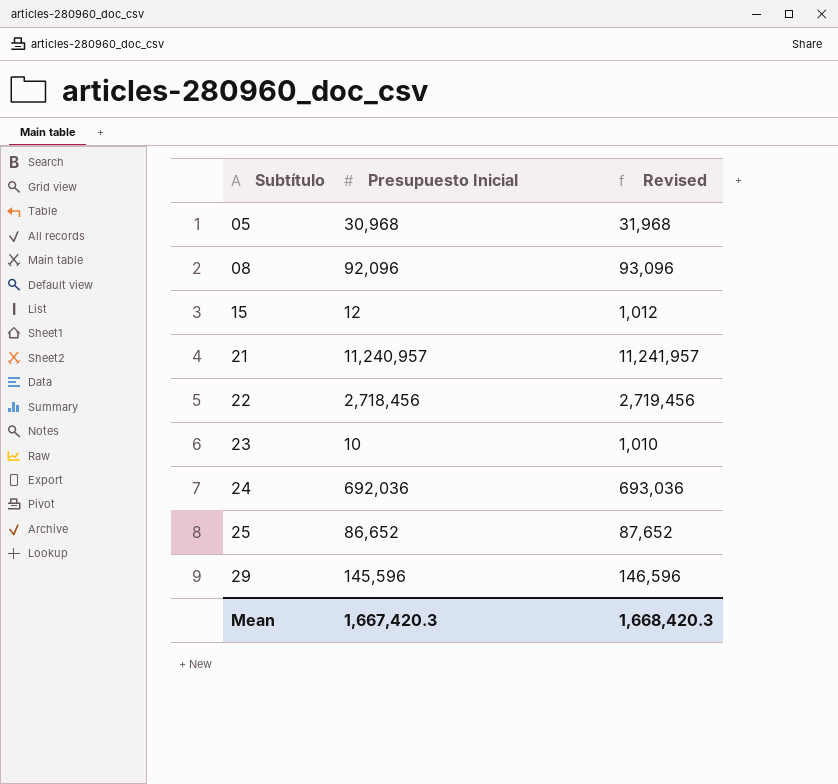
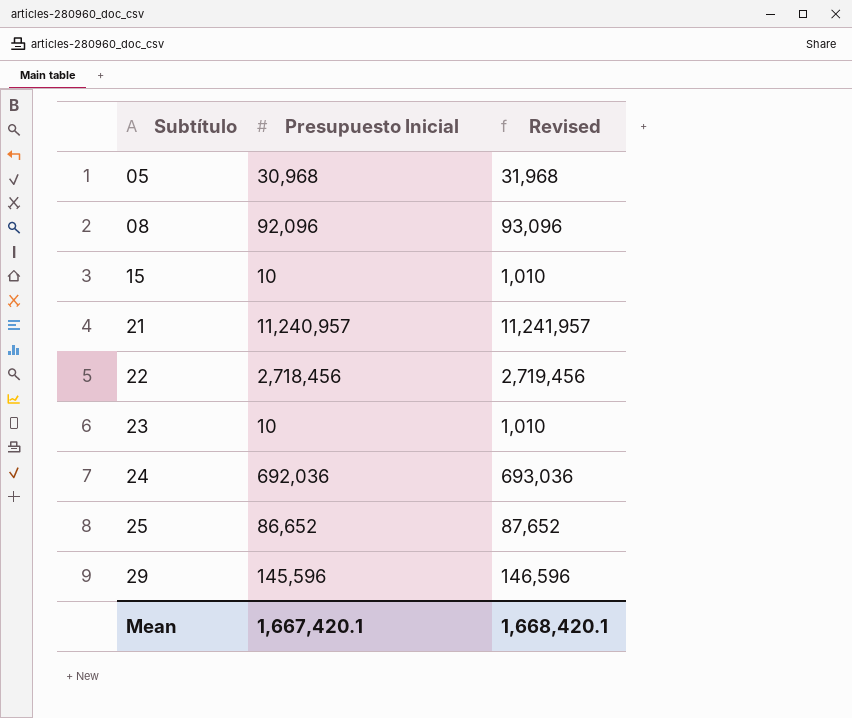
15 | Presupuesto Inicial: 12 -> 10
15 | Revised: 1,012 -> 1,010
Mean | Presupuesto Inicial: 1,667,420.3 -> 1,667,420.1
Mean | Revised: 1,668,420.3 -> 1,668,420.1

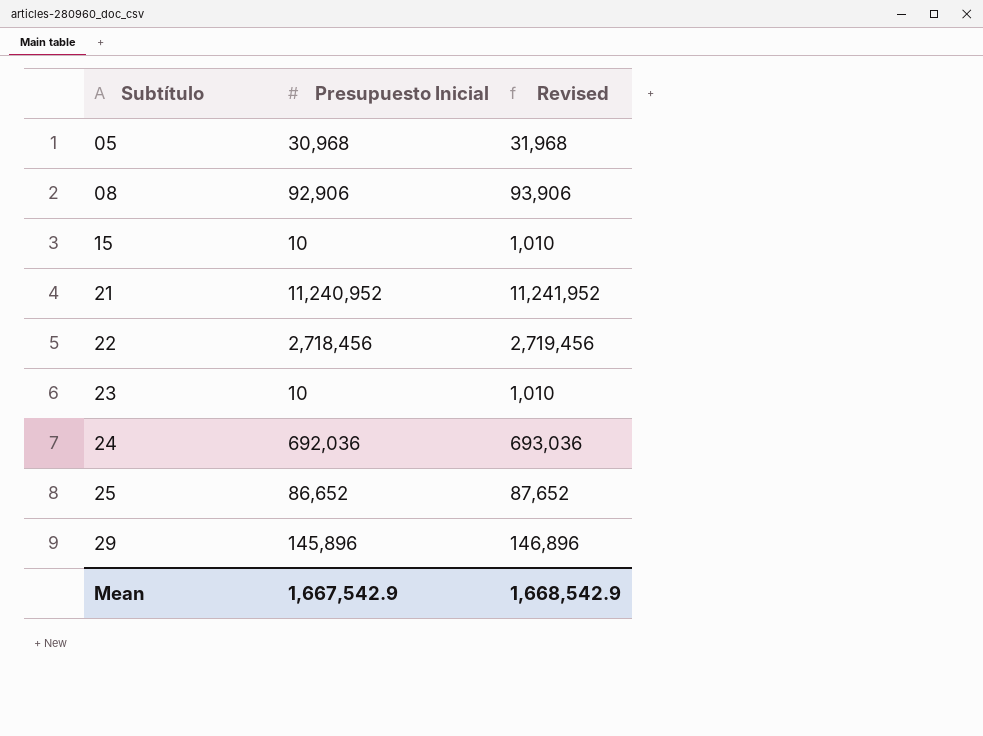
08 | Presupuesto Inicial: 92,096 -> 92,906
08 | Revised: 93,096 -> 93,906
21 | Presupuesto Inicial: 11,240,957 -> 11,240,952
21 | Revised: 11,241,957 -> 11,241,952
29 | Presupuesto Inicial: 145,596 -> 145,896
29 | Revised: 146,596 -> 146,896
Mean | Presupuesto Inicial: 1,667,420.1 -> 1,667,542.9
Mean | Revised: 1,668,420.1 -> 1,668,542.9

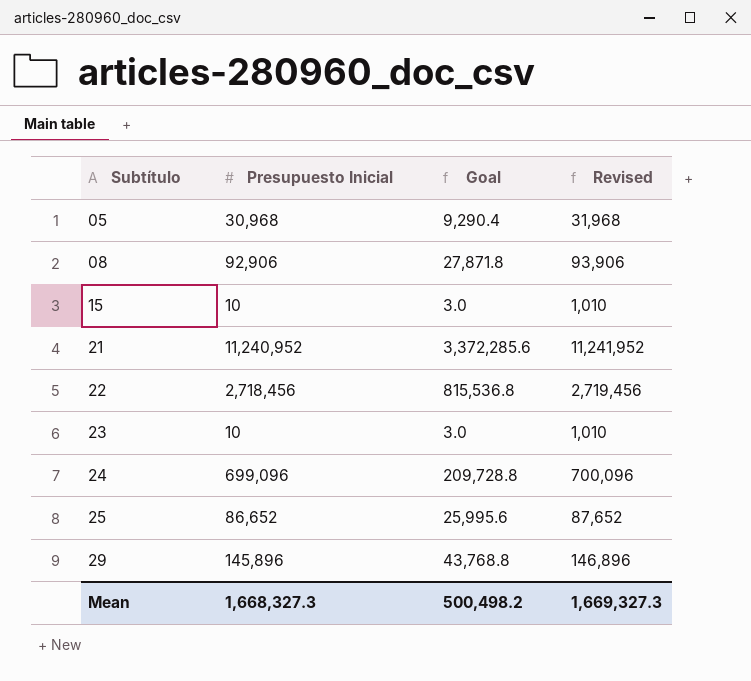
column Goal | formula: none -> [Presupuesto Inicial] * 0.3
24 | Presupuesto Inicial: 692,036 -> 699,096
24 | Revised: 693,036 -> 700,096
Mean | Presupuesto Inicial: 1,667,542.9 -> 1,668,327.3
Mean | Revised: 1,668,542.9 -> 1,669,327.3

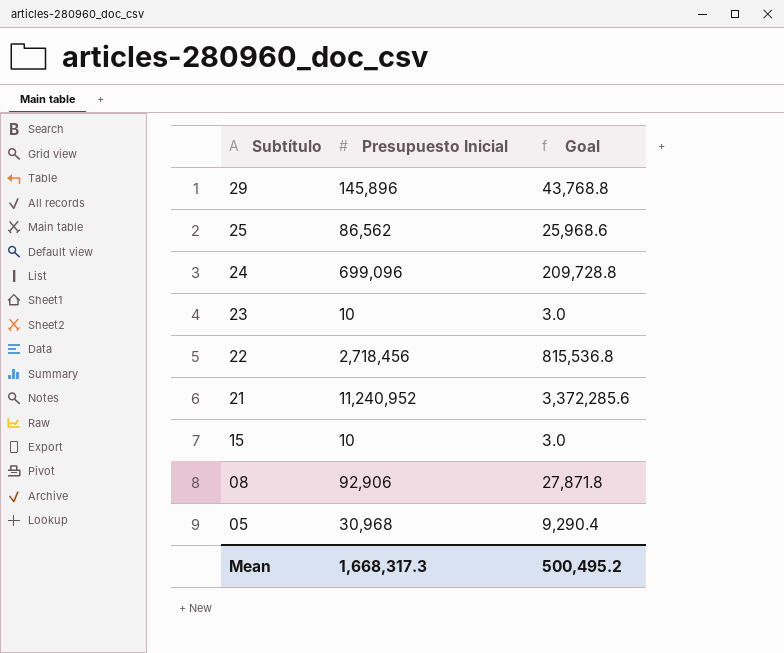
row order: Subtítulo ascending -> Subtítulo descending
column Revised | formula: [Presupuesto Inicial] + 1000 -> none
25 | Presupuesto Inicial: 86,652 -> 86,562
25 | Goal: 25,995.6 -> 25,968.6
Mean | Presupuesto Inicial: 1,668,327.3 -> 1,668,317.3
Mean | Goal: 500,498.2 -> 500,495.2

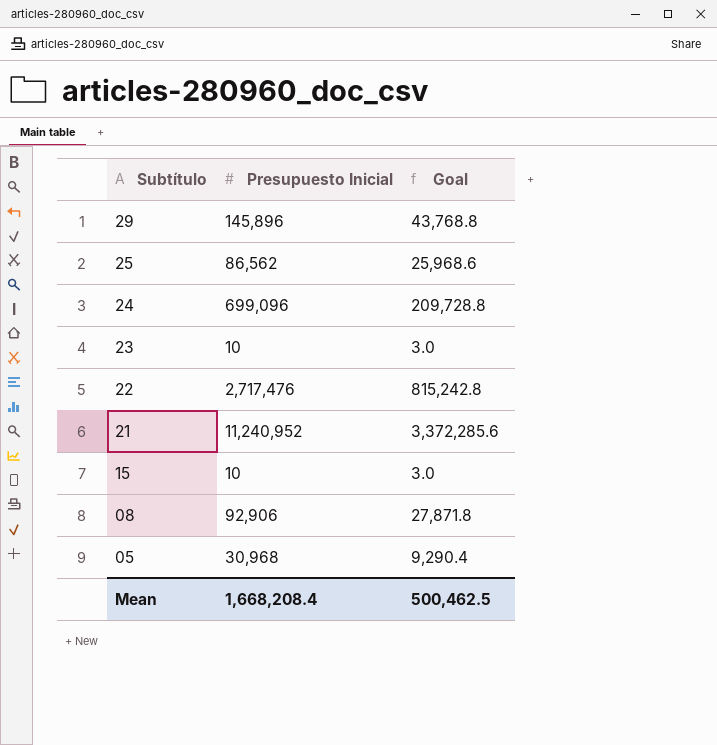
22 | Presupuesto Inicial: 2,718,456 -> 2,717,476
22 | Goal: 815,536.8 -> 815,242.8
Mean | Presupuesto Inicial: 1,668,317.3 -> 1,668,208.4
Mean | Goal: 500,495.2 -> 500,462.5

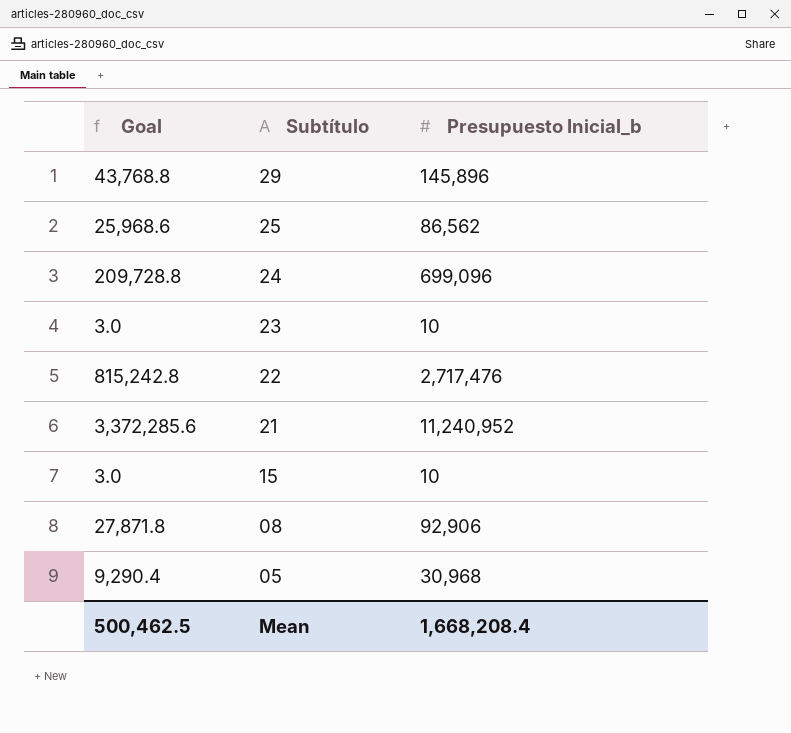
column Goal | position: 3 -> 1
column name: Presupuesto Inicial -> Presupuesto Inicial_b

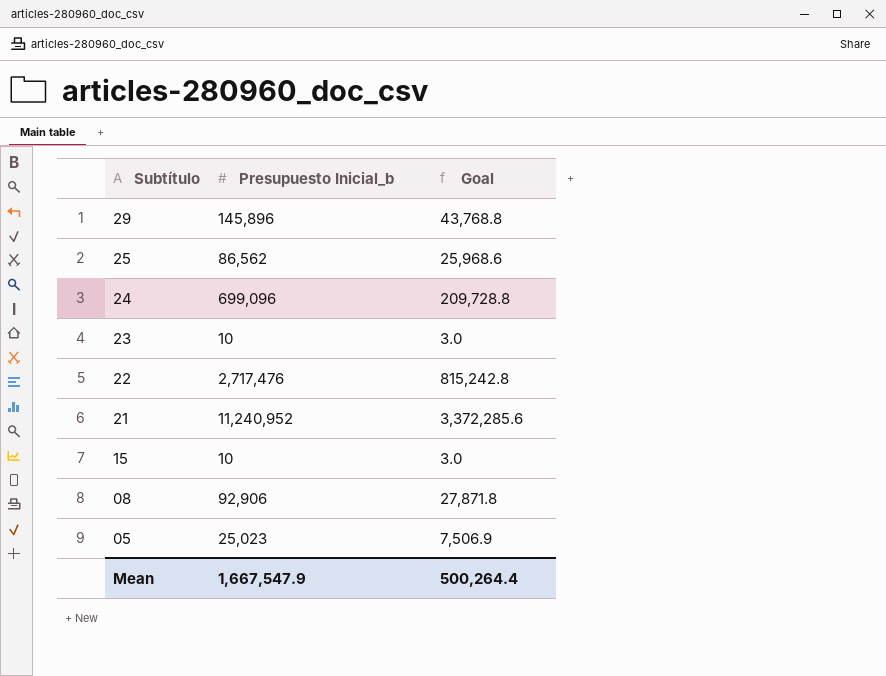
column Goal | position: 1 -> 3
05 | Presupuesto Inicial_b: 30,968 -> 25,023
05 | Goal: 9,290.4 -> 7,506.9
Mean | Presupuesto Inicial_b: 1,668,208.4 -> 1,667,547.9
Mean | Goal: 500,462.5 -> 500,264.4

